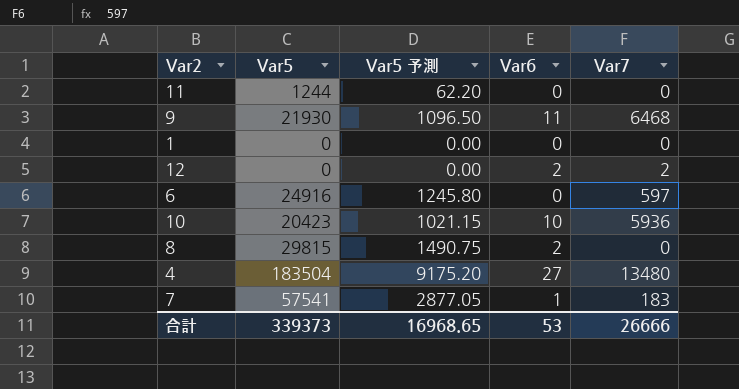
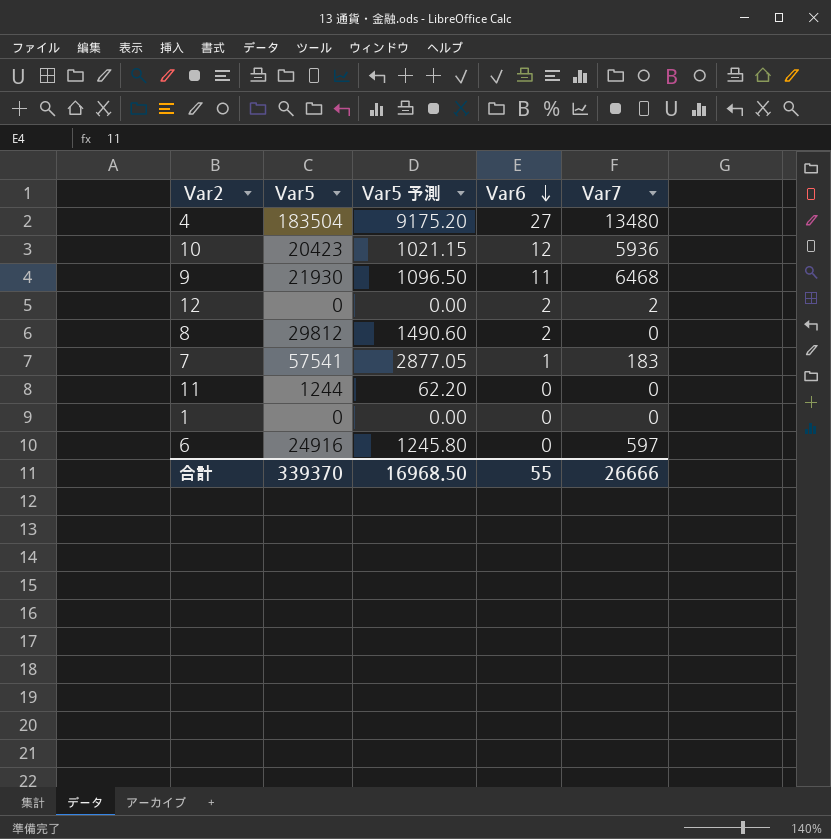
row order: none -> Var6 descending
10 | Var6: 10 -> 12
8 | Var5: 29815 -> 29812
8 | Var5 予測: 1490.75 -> 1490.60
合計 | Var5: 339373 -> 339370
合計 | Var5 予測: 16968.65 -> 16968.50
合計 | Var6: 53 -> 55

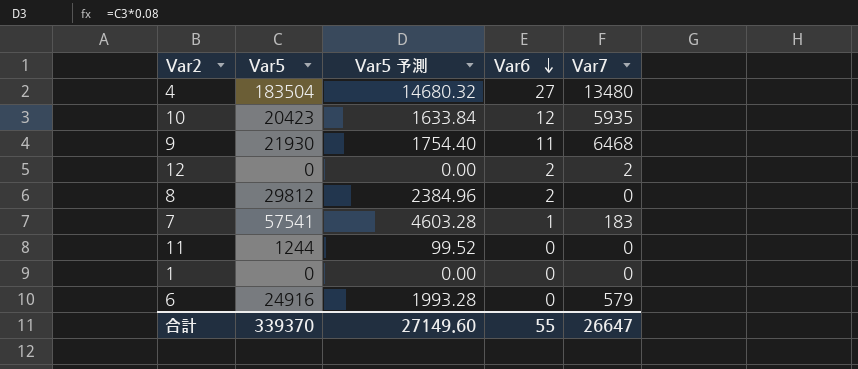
column Var5 予測 | formula: [Var5] * 0.05 -> [Var5] * 0.08
10 | Var7: 5936 -> 5935
6 | Var7: 597 -> 579
合計 | Var5 予測: 16968.50 -> 27149.60
合計 | Var7: 26666 -> 26647

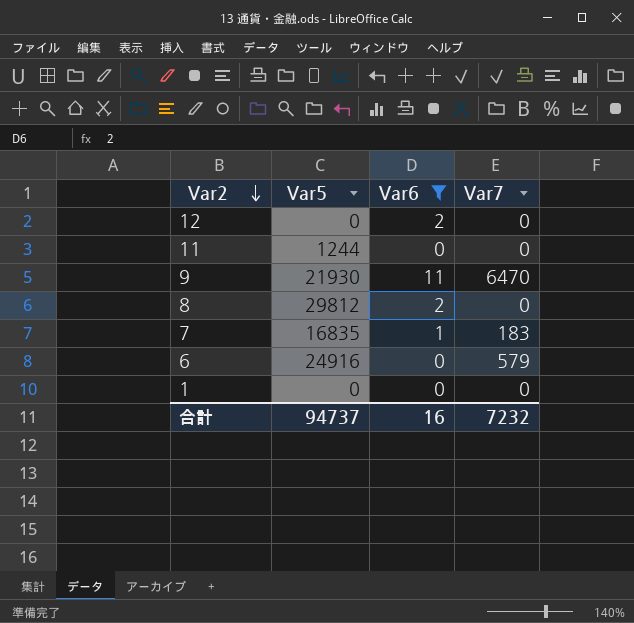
filter: none -> Var6 <= 11
row order: Var6 descending -> Var2 descending
column Var5 予測 | formula: [Var5] * 0.08 -> none
12 | Var7: 2 -> 0
9 | Var7: 6468 -> 6470
7 | Var5: 57541 -> 16835
合計 | Var5: 339370 -> 94737
合計 | Var6: 55 -> 16
合計 | Var7: 26647 -> 7232

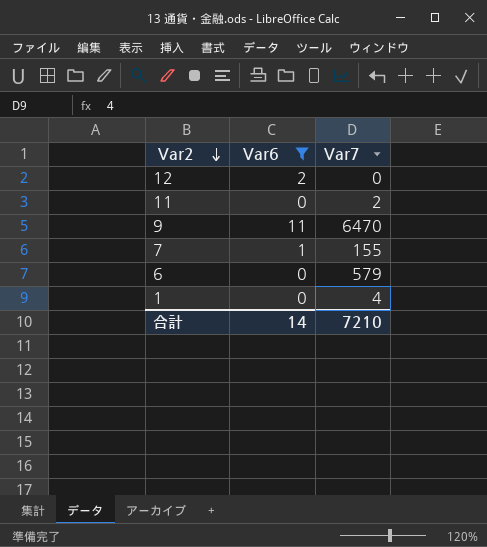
column Var5 | position: 2 -> none
row 8: 29812 | 2 | 0 -> none
11 | Var7: 0 -> 2
7 | Var7: 183 -> 155
1 | Var7: 0 -> 4
合計 | Var6: 16 -> 14
合計 | Var7: 7232 -> 7210

